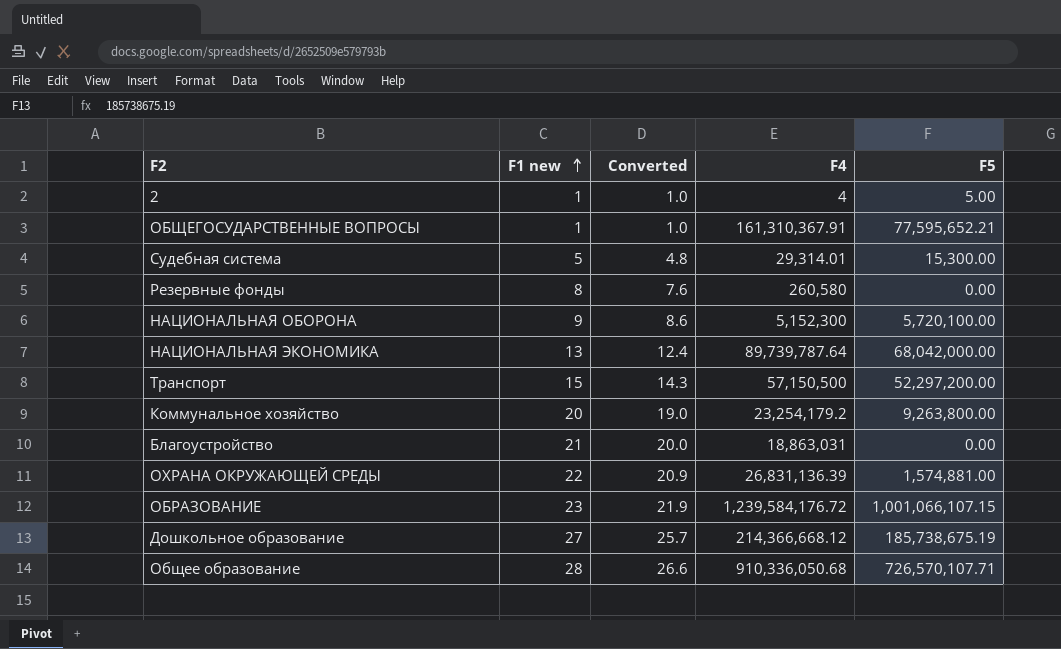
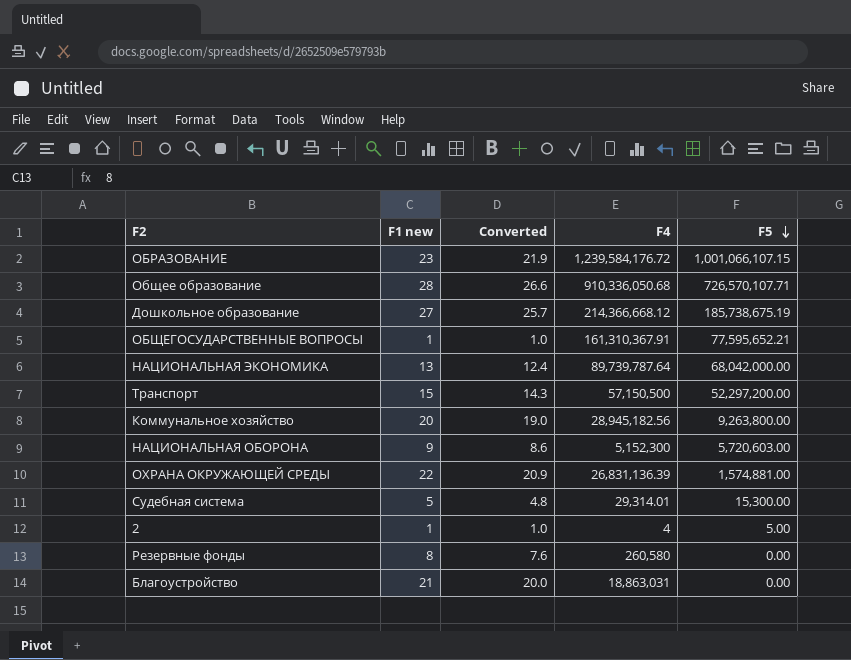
row order: F1 new ascending -> F5 descending
Коммунальное хозяйство | F4: 23,254,179.2 -> 28,945,182.56
НАЦИОНАЛЬНАЯ ОБОРОНА | F5: 5,720,100.00 -> 5,720,603.00

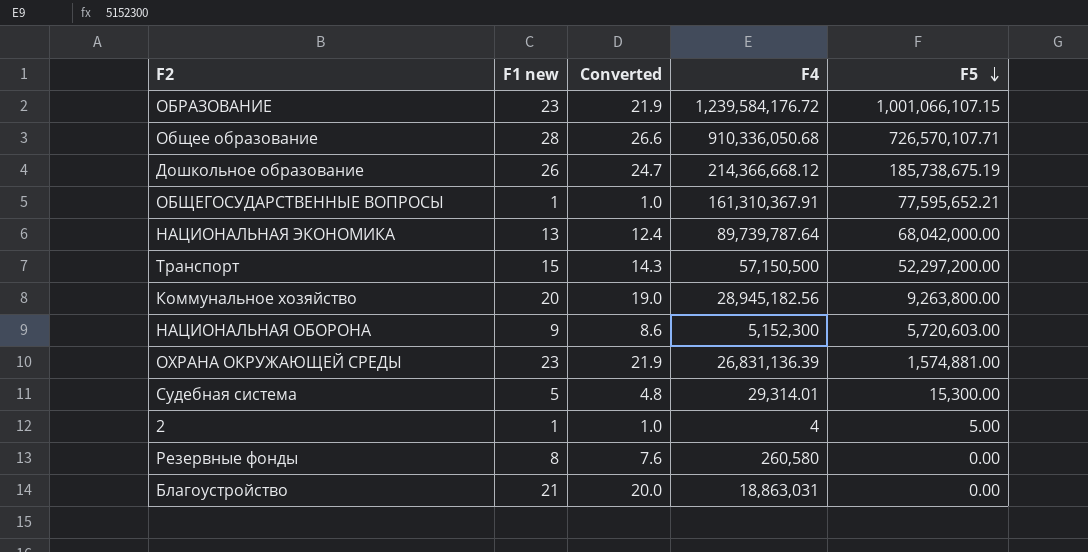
Дошкольное образование | F1 new: 27 -> 26
Дошкольное образование | Converted: 25.7 -> 24.7
ОХРАНА ОКРУЖАЮЩЕЙ СРЕДЫ | F1 new: 22 -> 23
ОХРАНА ОКРУЖАЮЩЕЙ СРЕДЫ | Converted: 20.9 -> 21.9

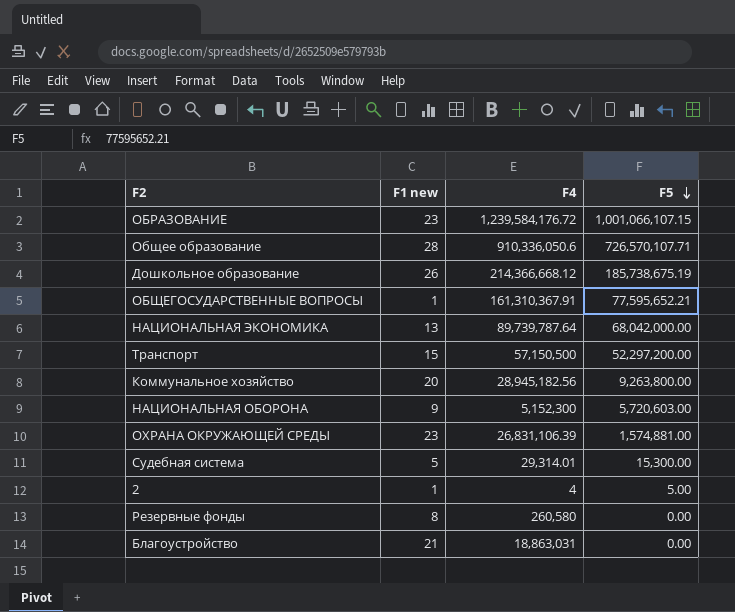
column Converted | formula: [F1 new] * 0.95 -> none
Общее образование | F4: 910,336,050.68 -> 910,336,050.6
ОХРАНА ОКРУЖАЮЩЕЙ СРЕДЫ | F4: 26,831,136.39 -> 26,831,106.39

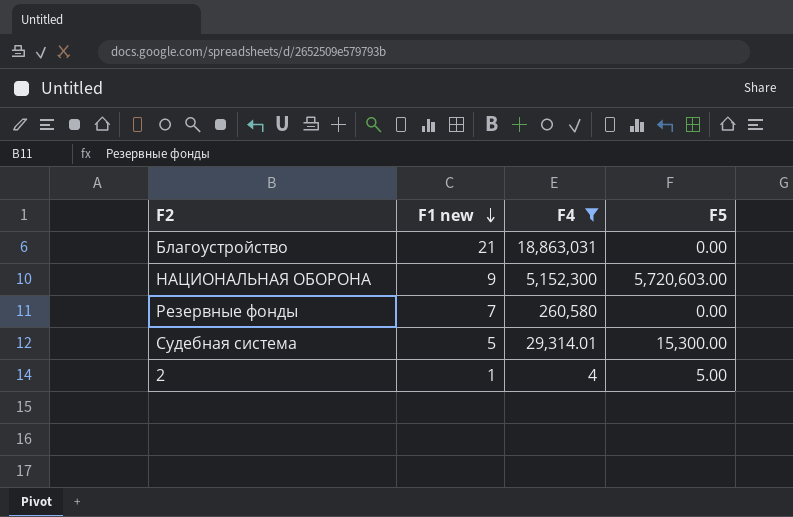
filter: none -> F4 <= 18,863,031
row order: F5 descending -> F1 new descending
Резервные фонды | F1 new: 8 -> 7

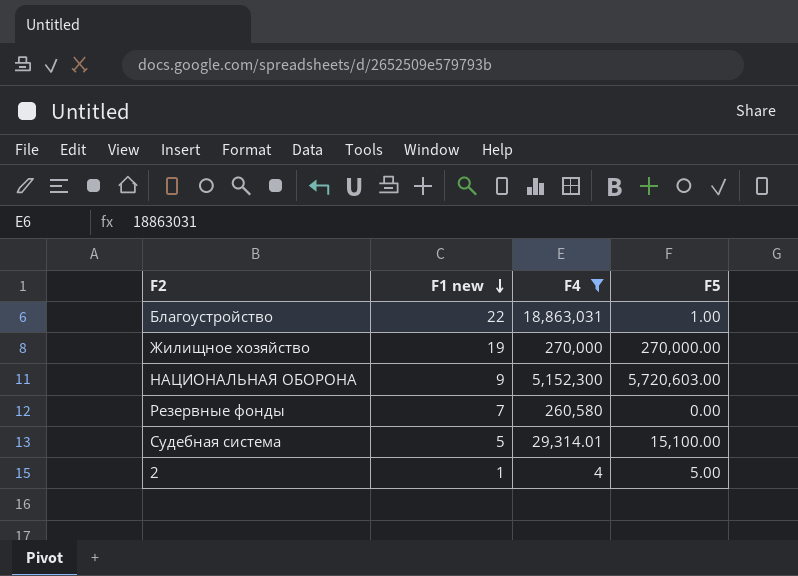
Благоустройство | F1 new: 21 -> 22
Благоустройство | F5: 0.00 -> 1.00
row Жилищное хозяйство: none -> 19 | 270,000 | 270,000.00
Судебная система | F5: 15,300.00 -> 15,100.00

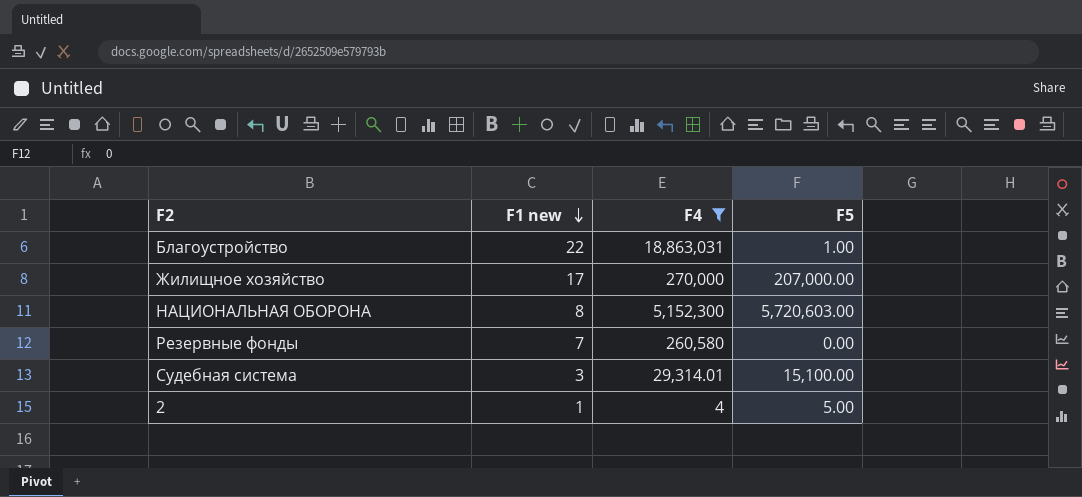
Жилищное хозяйство | F1 new: 19 -> 17
Жилищное хозяйство | F5: 270,000.00 -> 207,000.00
НАЦИОНАЛЬНАЯ ОБОРОНА | F1 new: 9 -> 8
Судебная система | F1 new: 5 -> 3

